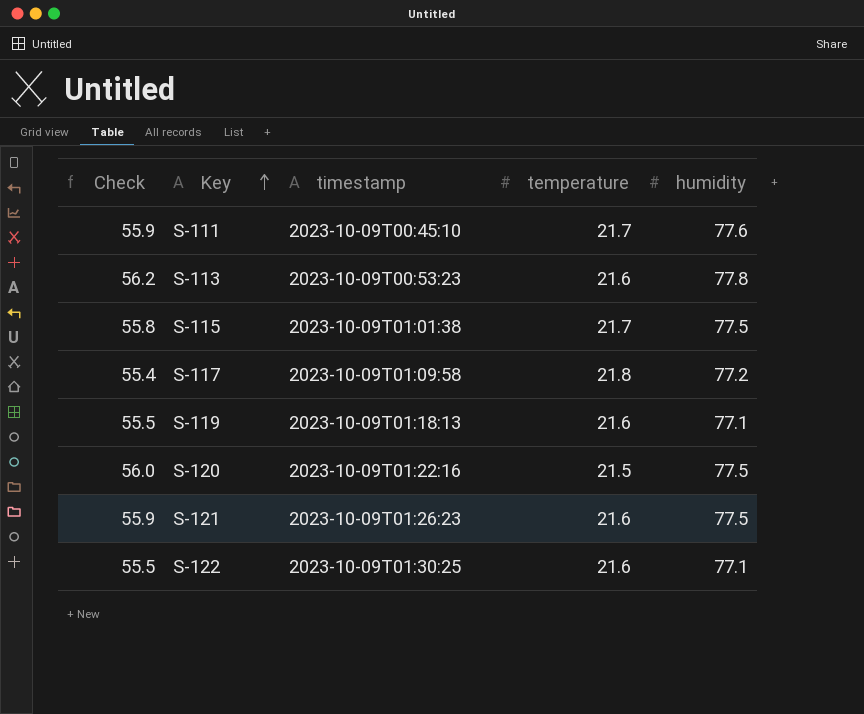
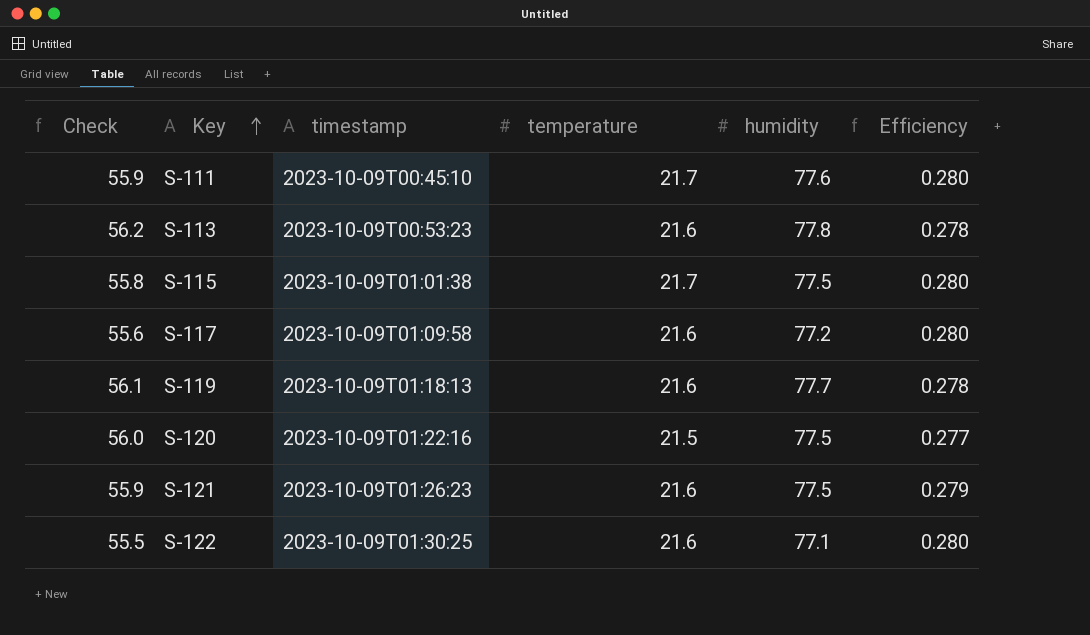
column Efficiency | formula: none -> [temperature] / [humidity]
S-117 | Check: 55.4 -> 55.6
S-117 | temperature: 21.8 -> 21.6
S-119 | Check: 55.5 -> 56.1
S-119 | humidity: 77.1 -> 77.7

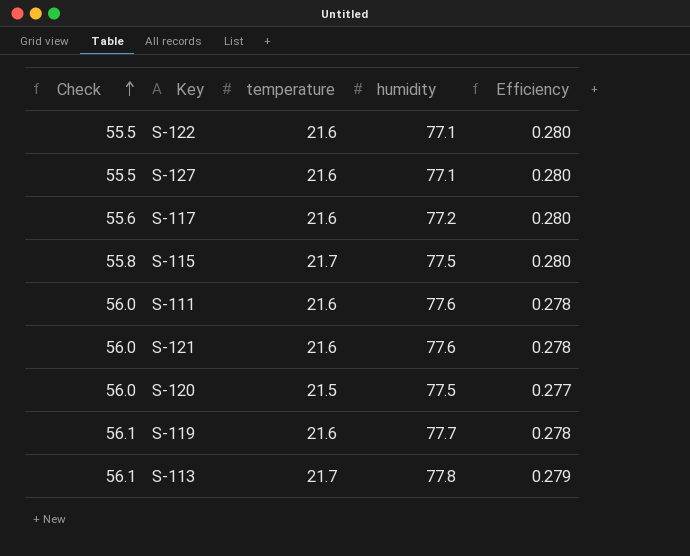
row order: Key ascending -> Check ascending
column timestamp | position: 3 -> none
row S-127: none -> 55.5 | 21.6 | 77.1 | 0.280
S-111 | Check: 55.9 -> 56.0
S-111 | temperature: 21.7 -> 21.6
S-111 | Efficiency: 0.280 -> 0.278
S-121 | Check: 55.9 -> 56.0
S-121 | humidity: 77.5 -> 77.6
S-121 | Efficiency: 0.279 -> 0.278
S-113 | Check: 56.2 -> 56.1
S-113 | temperature: 21.6 -> 21.7
S-113 | Efficiency: 0.278 -> 0.279

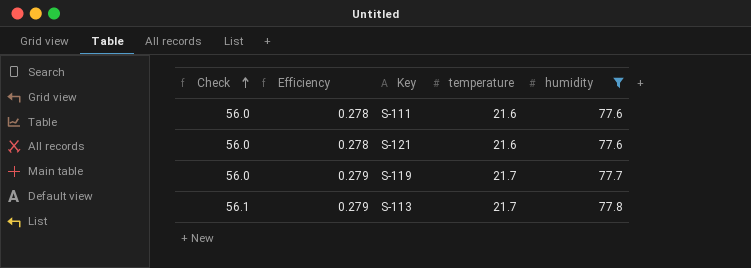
filter: none -> humidity >= 77.6
column Efficiency | position: 5 -> 2
S-119 | Check: 56.1 -> 56.0
S-119 | Efficiency: 0.278 -> 0.279
S-119 | temperature: 21.6 -> 21.7

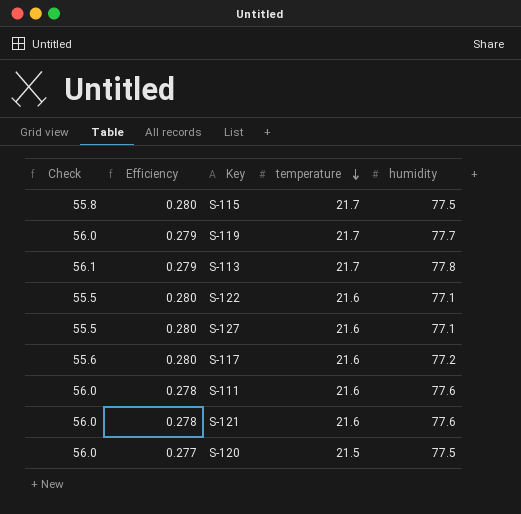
filter: humidity >= 77.6 -> none
row order: Check ascending -> temperature descending

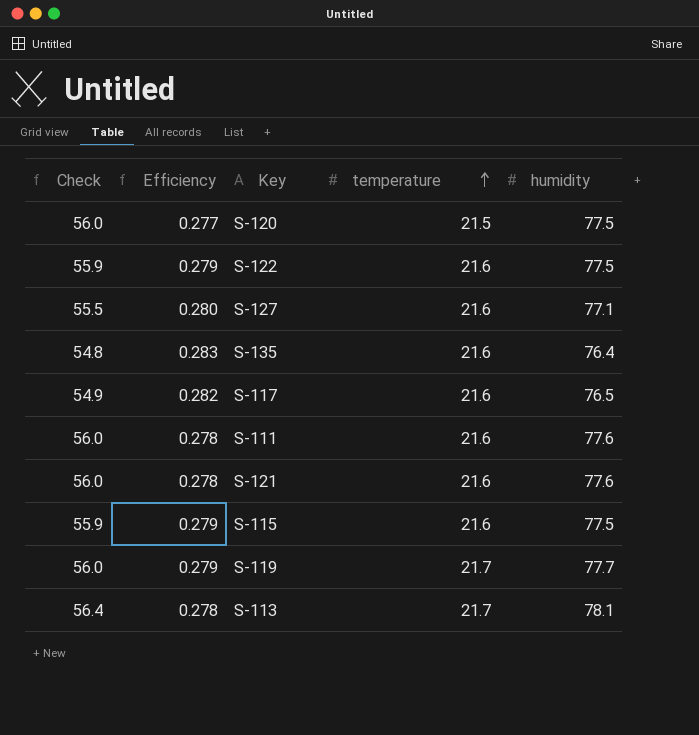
row order: temperature descending -> temperature ascending
S-122 | Check: 55.5 -> 55.9
S-122 | Efficiency: 0.280 -> 0.279
S-122 | humidity: 77.1 -> 77.5
row S-135: none -> 54.8 | 0.283 | 21.6 | 76.4
S-117 | Check: 55.6 -> 54.9
S-117 | Efficiency: 0.280 -> 0.282
S-117 | humidity: 77.2 -> 76.5
S-115 | Check: 55.8 -> 55.9
S-115 | Efficiency: 0.280 -> 0.279
S-115 | temperature: 21.7 -> 21.6
S-113 | Check: 56.1 -> 56.4
S-113 | Efficiency: 0.279 -> 0.278
S-113 | humidity: 77.8 -> 78.1

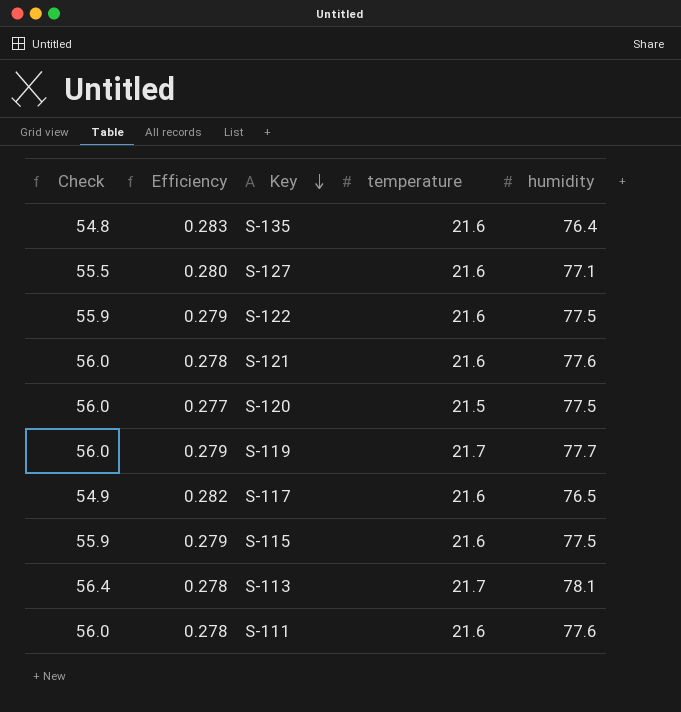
row order: temperature ascending -> Key descending

